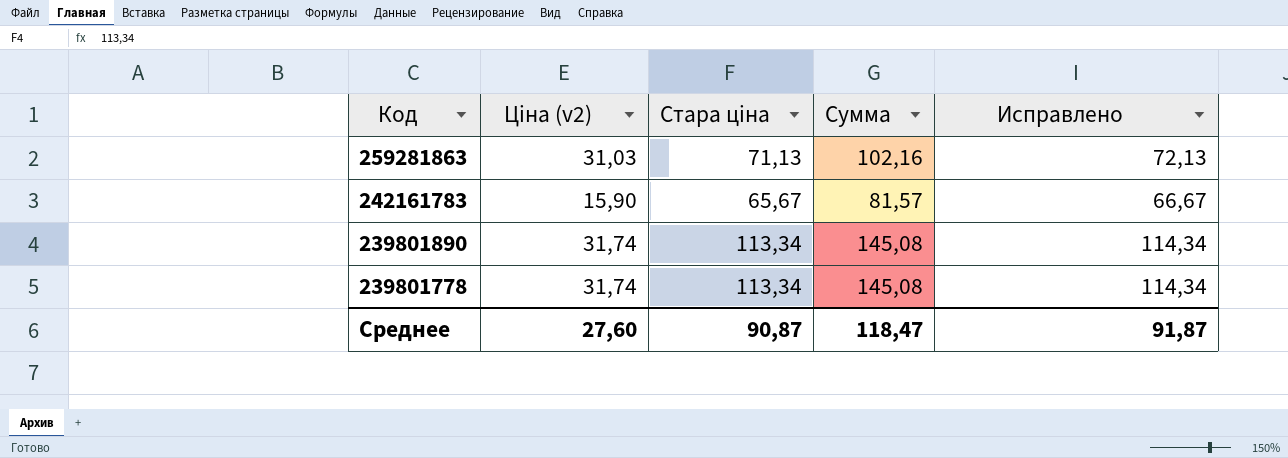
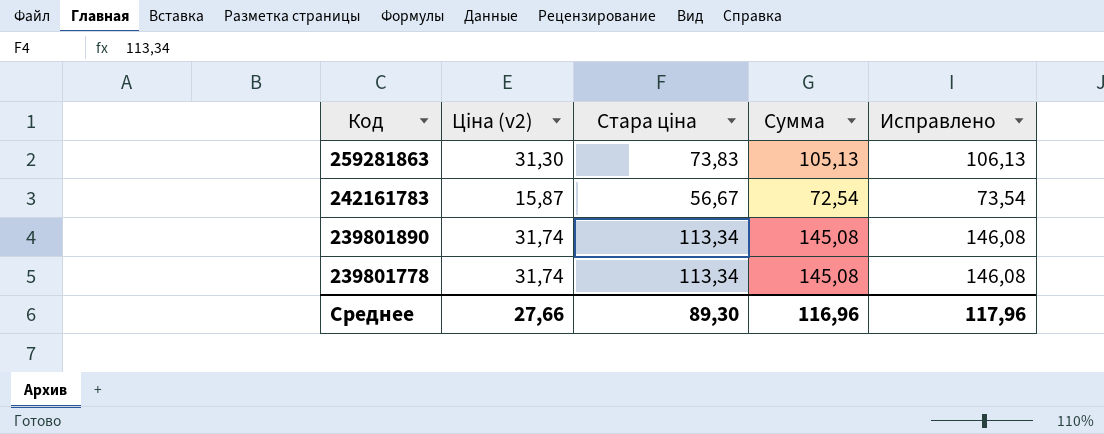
column Исправлено | formula: [Стара ціна] + 1 -> [Сумма] + 1
259281863 | Ціна (v2): 31,03 -> 31,30
259281863 | Стара ціна: 71,13 -> 73,83
259281863 | Сумма: 102,16 -> 105,13
242161783 | Ціна (v2): 15,90 -> 15,87
242161783 | Стара ціна: 65,67 -> 56,67
242161783 | Сумма: 81,57 -> 72,54
Среднее | Ціна (v2): 27,60 -> 27,66
Среднее | Стара ціна: 90,87 -> 89,30
Среднее | Сумма: 118,47 -> 116,96
Среднее | Исправлено: 91,87 -> 117,96

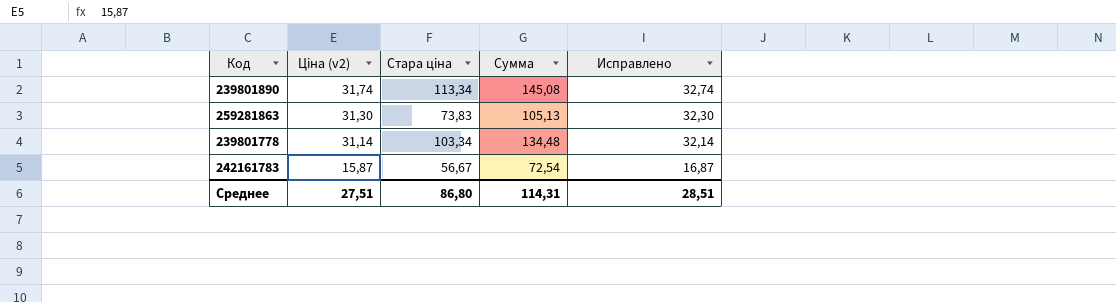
row order: Код descending -> Ціна (v2) descending
column Исправлено | formula: [Сумма] + 1 -> [Ціна (v2)] + 1
239801778 | Ціна (v2): 31,74 -> 31,14
239801778 | Стара ціна: 113,34 -> 103,34
239801778 | Сумма: 145,08 -> 134,48
Среднее | Ціна (v2): 27,66 -> 27,51
Среднее | Стара ціна: 89,30 -> 86,80
Среднее | Сумма: 116,96 -> 114,31
Среднее | Исправлено: 117,96 -> 28,51

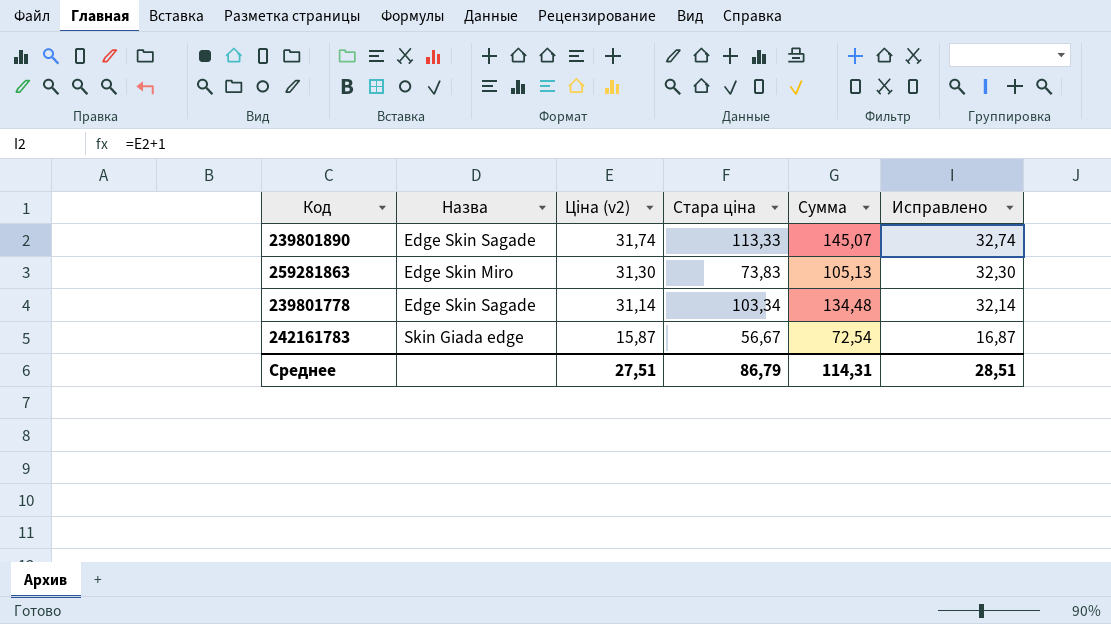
column Назва | position: none -> 2
239801890 | Стара ціна: 113,34 -> 113,33
239801890 | Сумма: 145,08 -> 145,07
Среднее | Стара ціна: 86,80 -> 86,79

